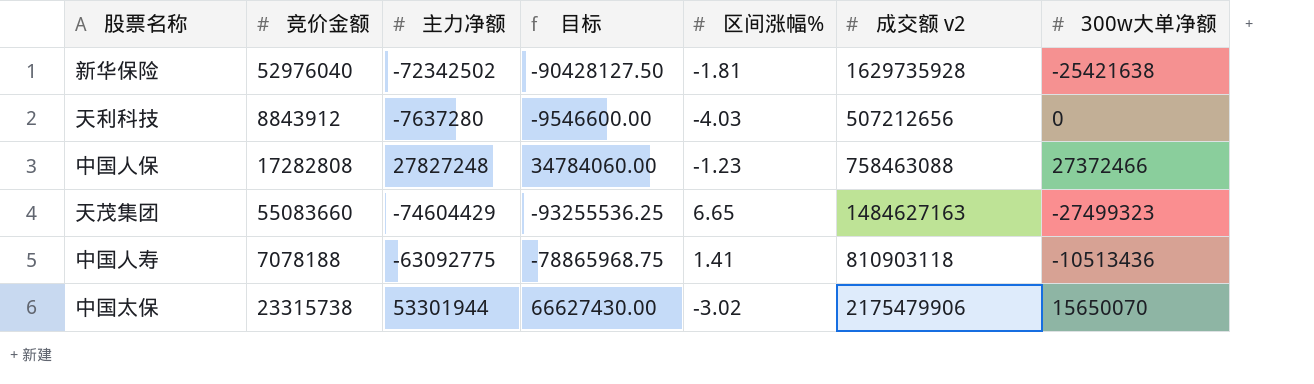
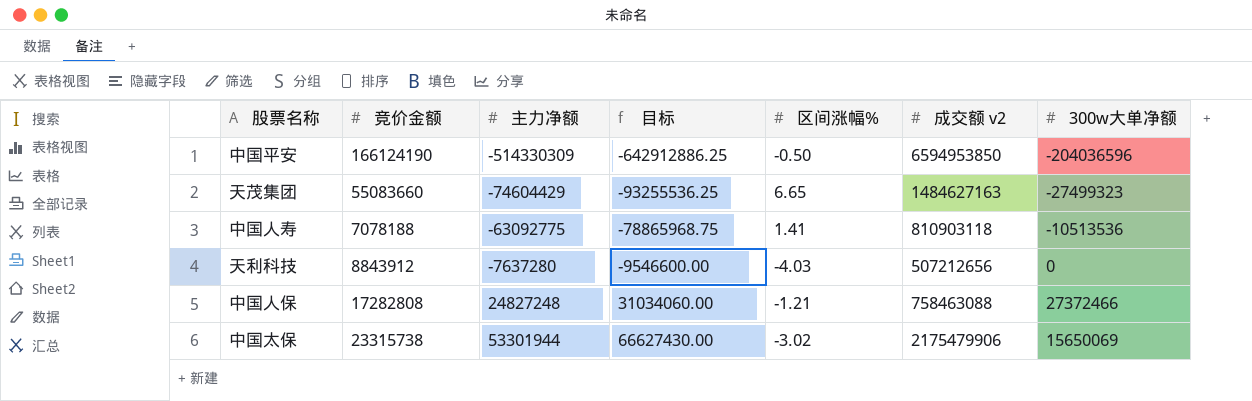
row order: none -> 主力净额 ascending
row 新华保险: 52976040 | -72342502 | -90428127.50 | -1.81 | 1629735928 | -25421638 -> none
row 中国平安: none -> 166124190 | -514330309 | -642912886.25 | -0.50 | 6594953850 | -204036596
中国人寿 | 300w大单净额: -10513436 -> -10513536
中国人保 | 主力净额: 27827248 -> 24827248
中国人保 | 目标: 34784060.00 -> 31034060.00
中国人保 | 区间涨幅%: -1.23 -> -1.21
中国太保 | 300w大单净额: 15650070 -> 15650069

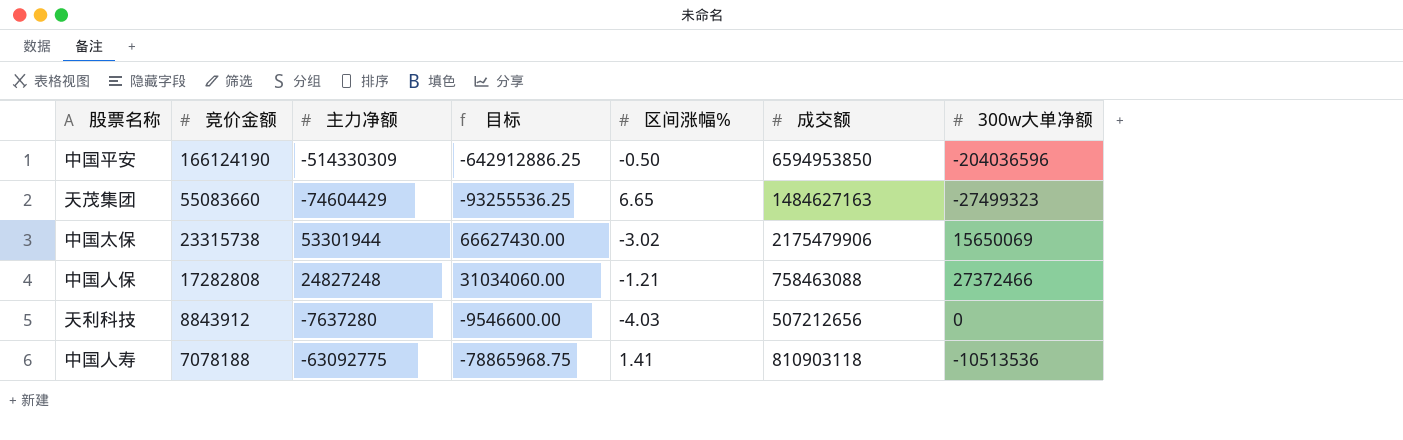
row order: 主力净额 ascending -> 竞价金额 descending
column name: 成交额 v2 -> 成交额

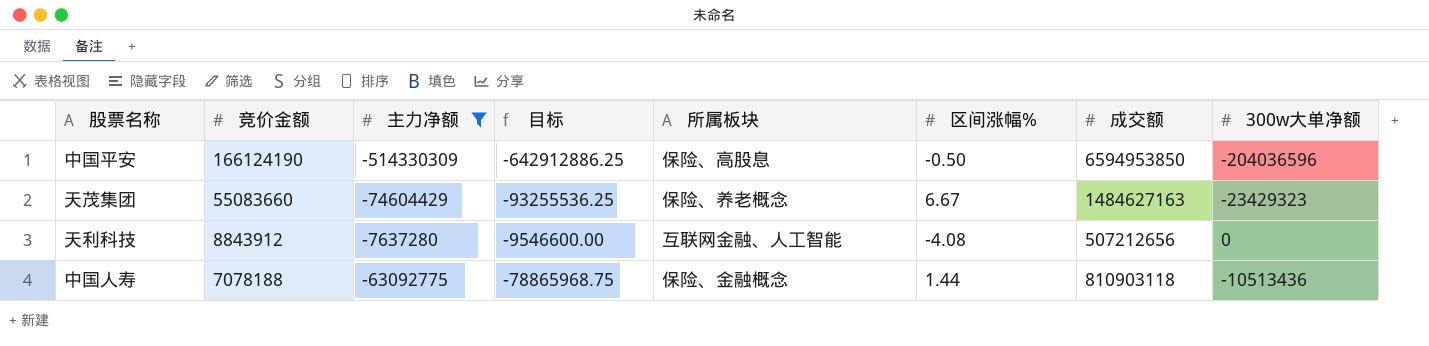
filter: none -> 主力净额 <= -7637280
column 所属板块 | position: none -> 5
天茂集团 | 区间涨幅%: 6.65 -> 6.67
天茂集团 | 300w大单净额: -27499323 -> -23429323
天利科技 | 区间涨幅%: -4.03 -> -4.08
中国人寿 | 区间涨幅%: 1.41 -> 1.44
中国人寿 | 300w大单净额: -10513536 -> -10513436

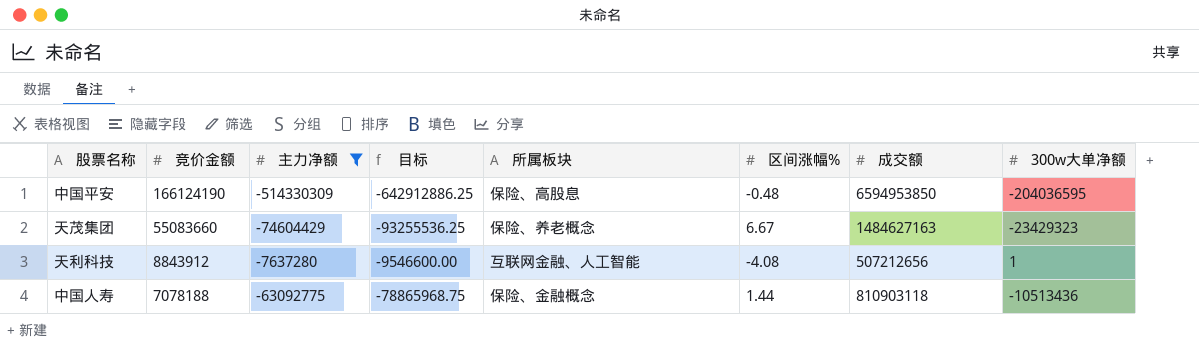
中国平安 | 区间涨幅%: -0.50 -> -0.48
中国平安 | 300w大单净额: -204036596 -> -204036595
天利科技 | 300w大单净额: 0 -> 1

